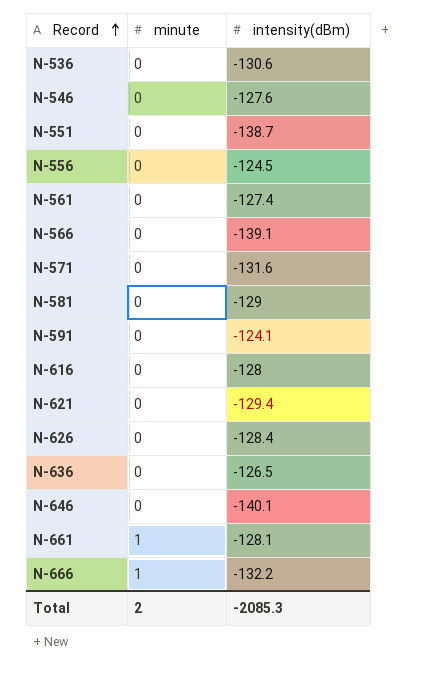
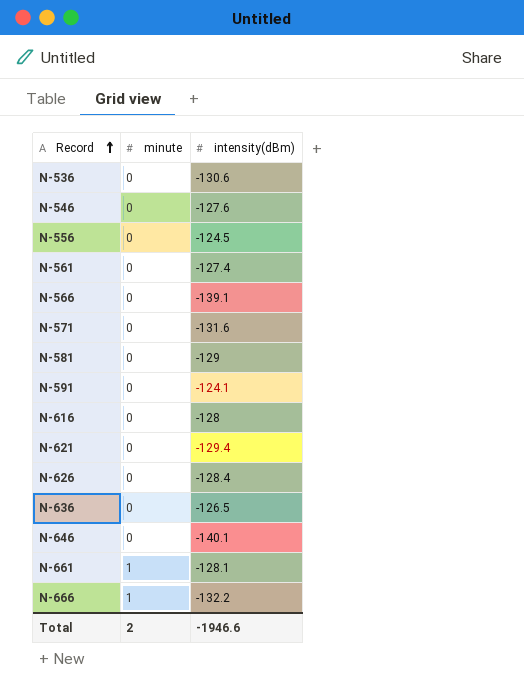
row N-551: 0 | -138.7 -> none
Total | intensity(dBm): -2085.3 -> -1946.6

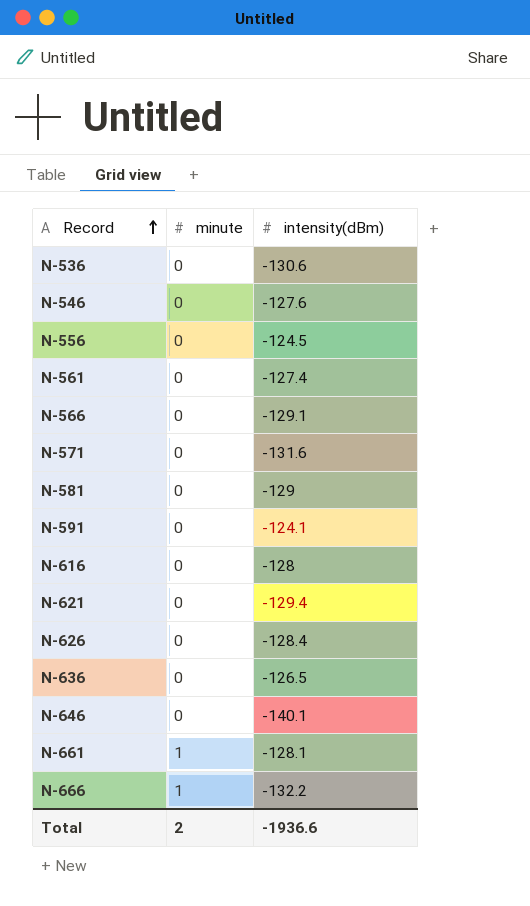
N-566 | intensity(dBm): -139.1 -> -129.1
Total | intensity(dBm): -1946.6 -> -1936.6

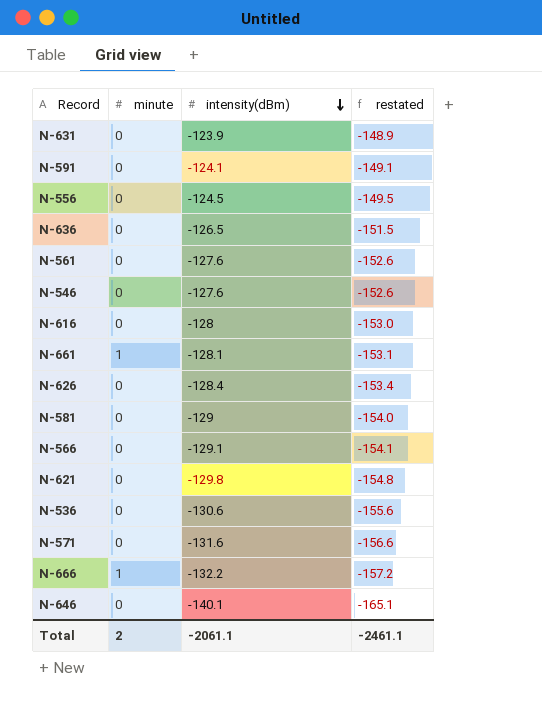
row order: Record ascending -> intensity(dBm) descending
column restated | formula: none -> [intensity(dBm)] - 25
row N-631: none -> 0 | -123.9 | -148.9
N-561 | intensity(dBm): -127.4 -> -127.6
N-621 | intensity(dBm): -129.4 -> -129.8
Total | intensity(dBm): -1936.6 -> -2061.1

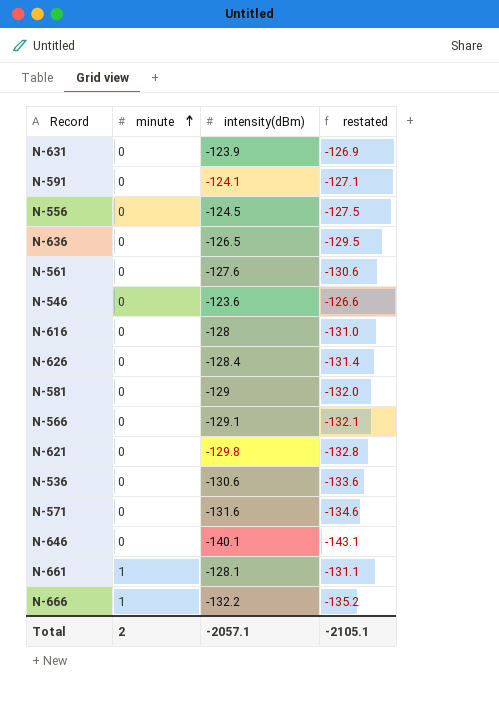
row order: intensity(dBm) descending -> minute ascending
column restated | formula: [intensity(dBm)] - 25 -> [intensity(dBm)] - 3
N-546 | intensity(dBm): -127.6 -> -123.6
Total | intensity(dBm): -2061.1 -> -2057.1
Total | restated: -2461.1 -> -2105.1

